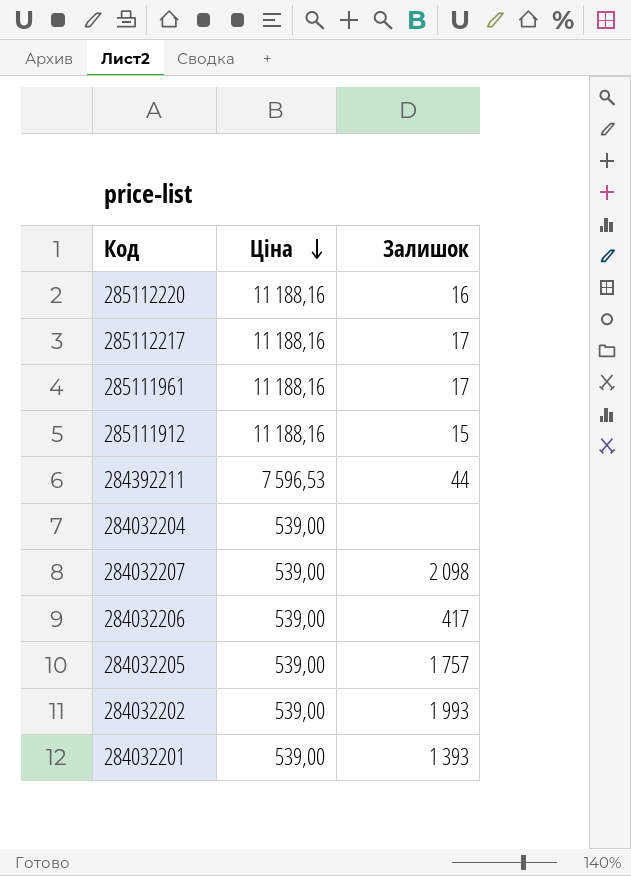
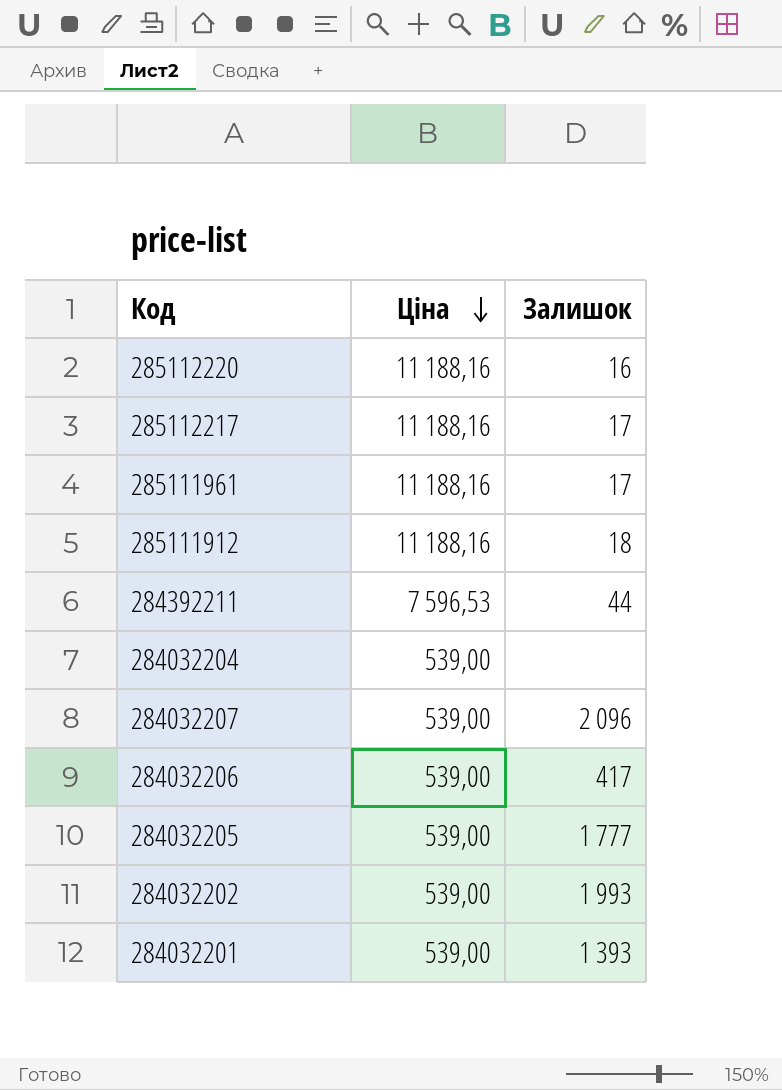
285111912 | Залишок: 15 -> 18
284032207 | Залишок: 2 098 -> 2 096
284032205 | Залишок: 1 757 -> 1 777

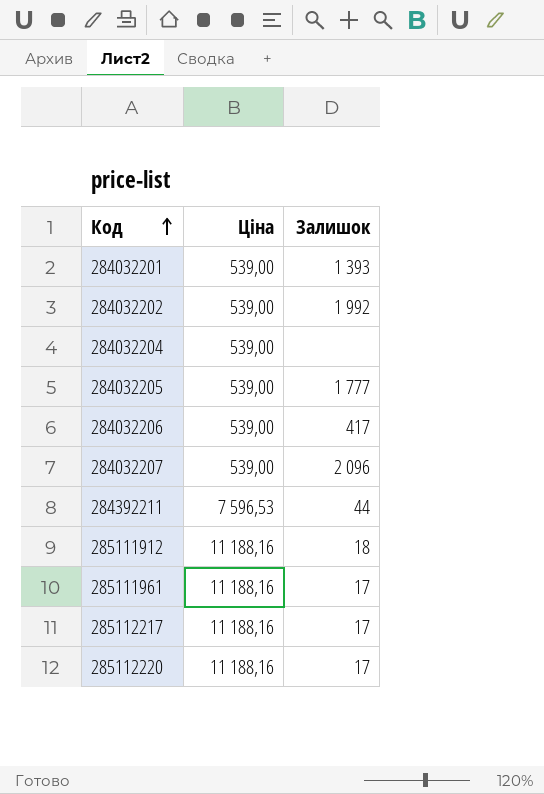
row order: Ціна descending -> Код ascending
284032202 | Залишок: 1 993 -> 1 992
285112220 | Залишок: 16 -> 17

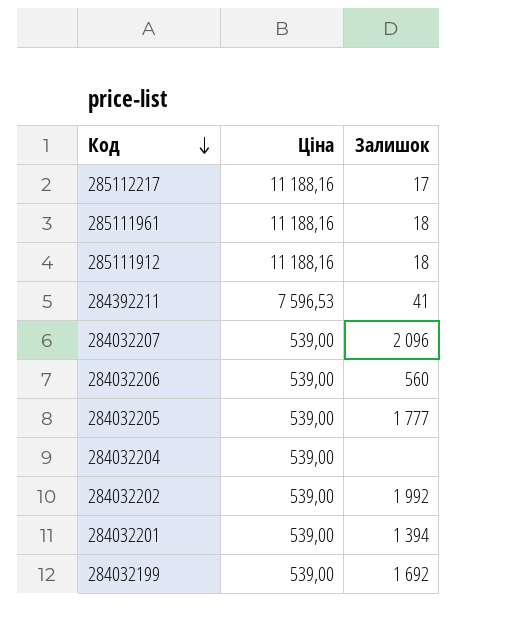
row order: Код ascending -> Код descending
row 285112220: 11 188,16 | 17 -> none
285111961 | Залишок: 17 -> 18
284392211 | Залишок: 44 -> 41
284032206 | Залишок: 417 -> 560
284032201 | Залишок: 1 393 -> 1 394
row 284032199: none -> 539,00 | 1 692

